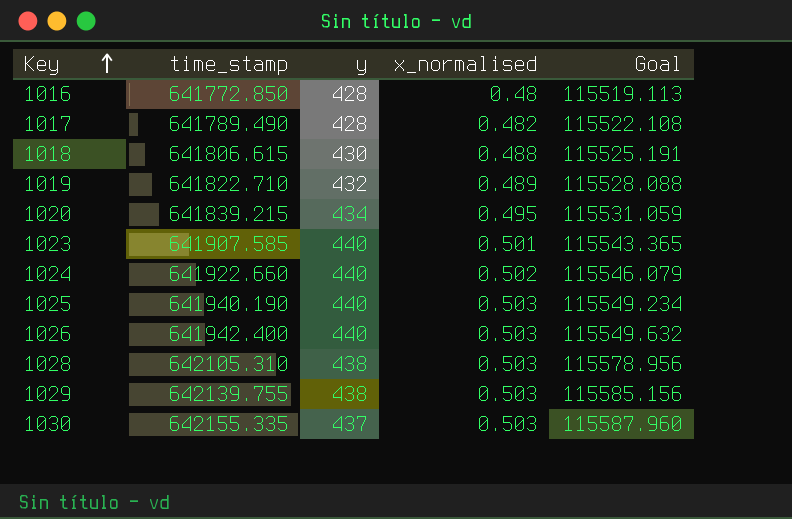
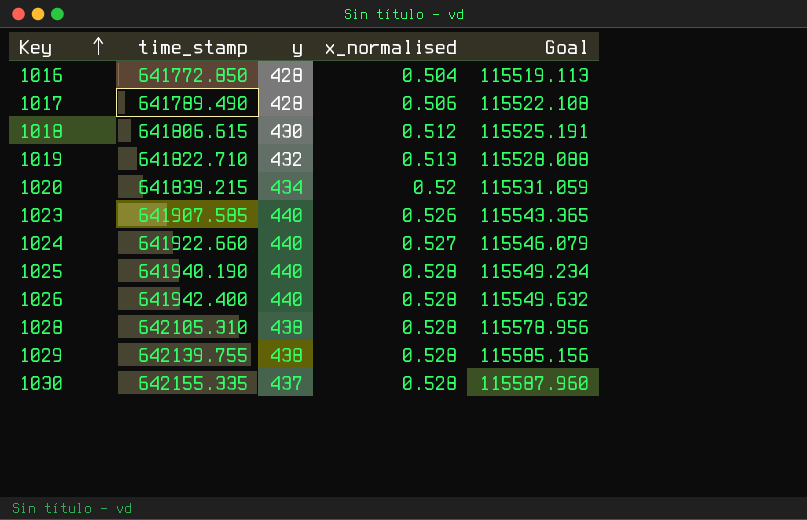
1016 | x_normalised: 0.48 -> 0.504
1017 | x_normalised: 0.482 -> 0.506
1018 | x_normalised: 0.488 -> 0.512
1019 | x_normalised: 0.489 -> 0.513
1020 | x_normalised: 0.495 -> 0.52
1023 | x_normalised: 0.501 -> 0.526
1024 | x_normalised: 0.502 -> 0.527
1025 | x_normalised: 0.503 -> 0.528
1026 | x_normalised: 0.503 -> 0.528
1028 | x_normalised: 0.503 -> 0.528
1029 | x_normalised: 0.503 -> 0.528
1030 | x_normalised: 0.503 -> 0.528

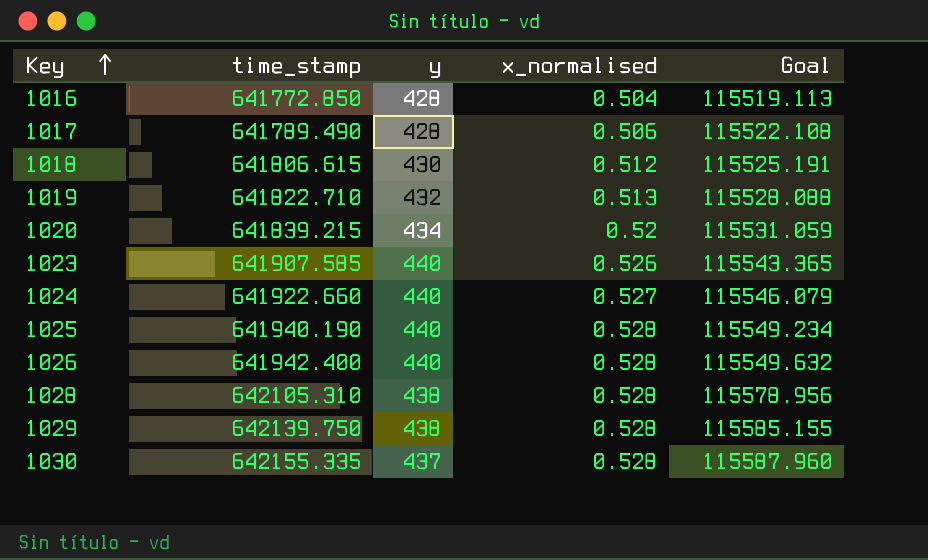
1029 | time_stamp: 642139.755 -> 642139.750
1029 | Goal: 115585.156 -> 115585.155

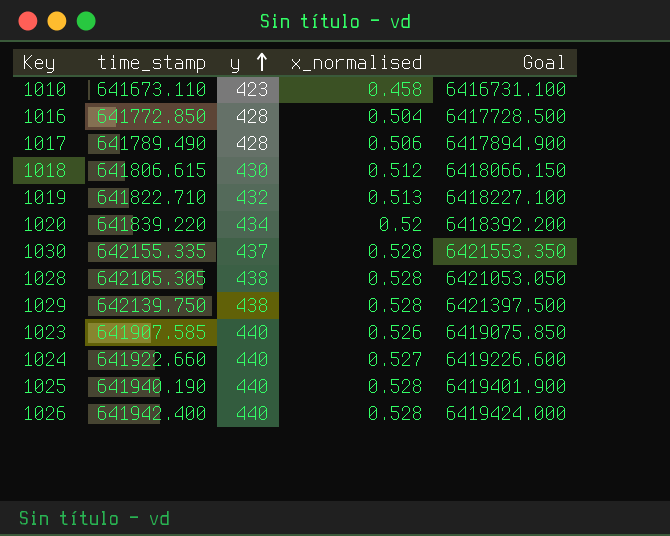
row order: Key ascending -> y ascending
column Goal | formula: [time_stamp] * 0.18 -> [time_stamp] * 10
row 1010: none -> 641673.110 | 423 | 0.458 | 6416731.100
1020 | time_stamp: 641839.215 -> 641839.220
1028 | time_stamp: 642105.310 -> 642105.305

